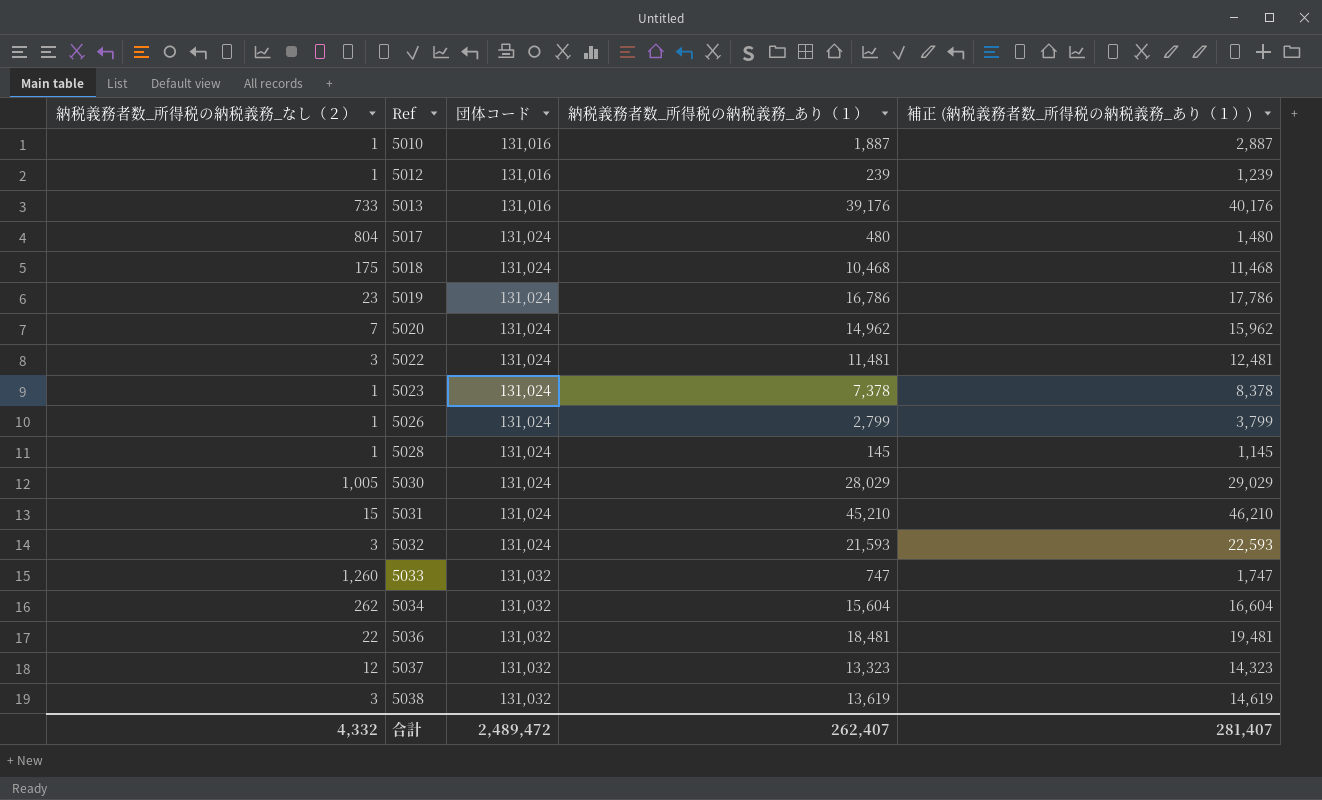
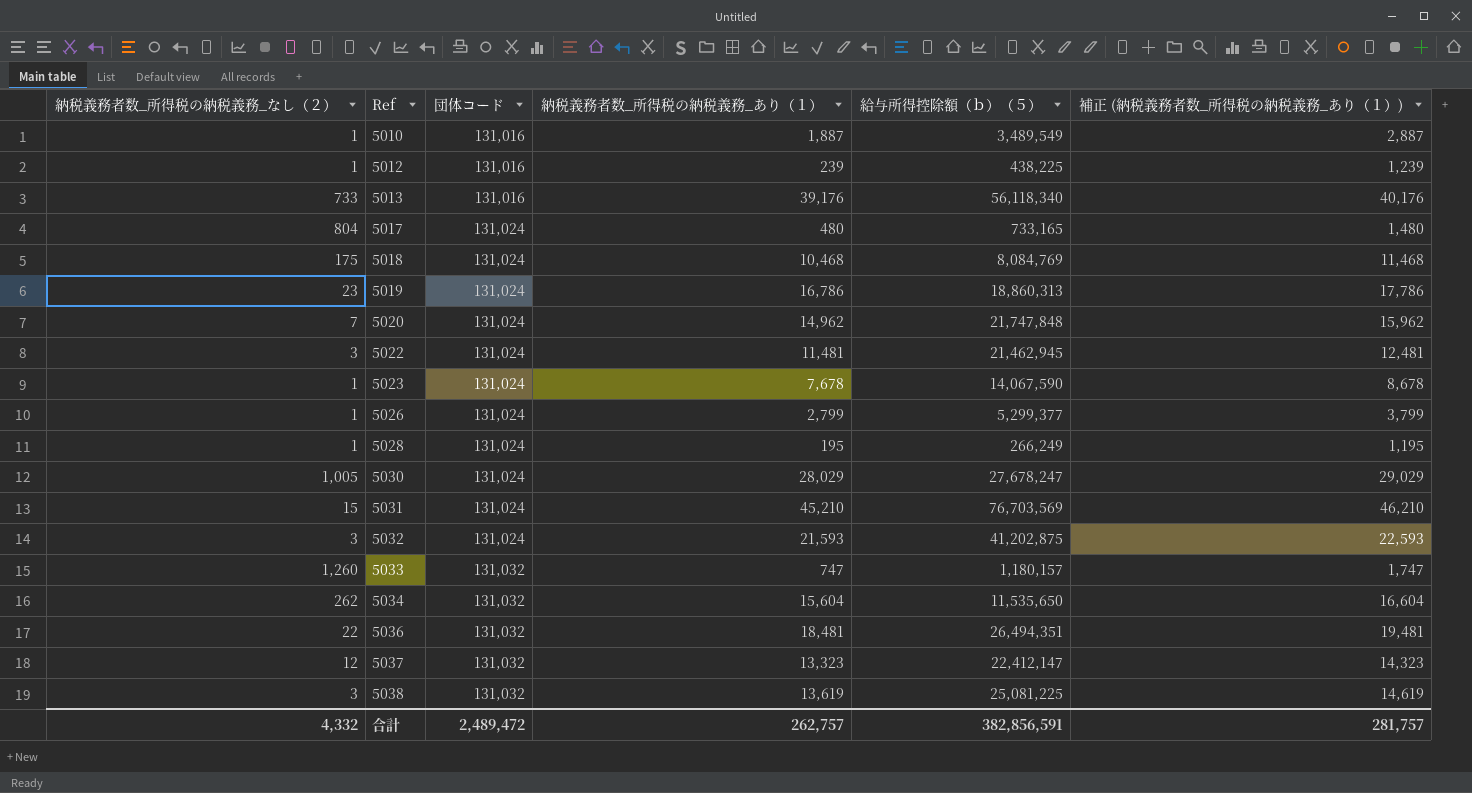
column 給与所得控除額（ｂ）（５） | position: none -> 5
5023 | 納税義務者数_所得税の納税義務_あり（１）: 7,378 -> 7,678
5023 | 補正 (納税義務者数_所得税の納税義務_あり（１）): 8,378 -> 8,678
5028 | 納税義務者数_所得税の納税義務_あり（１）: 145 -> 195
5028 | 補正 (納税義務者数_所得税の納税義務_あり（１）): 1,145 -> 1,195
合計 | 納税義務者数_所得税の納税義務_あり（１）: 262,407 -> 262,757
合計 | 補正 (納税義務者数_所得税の納税義務_あり（１）): 281,407 -> 281,757

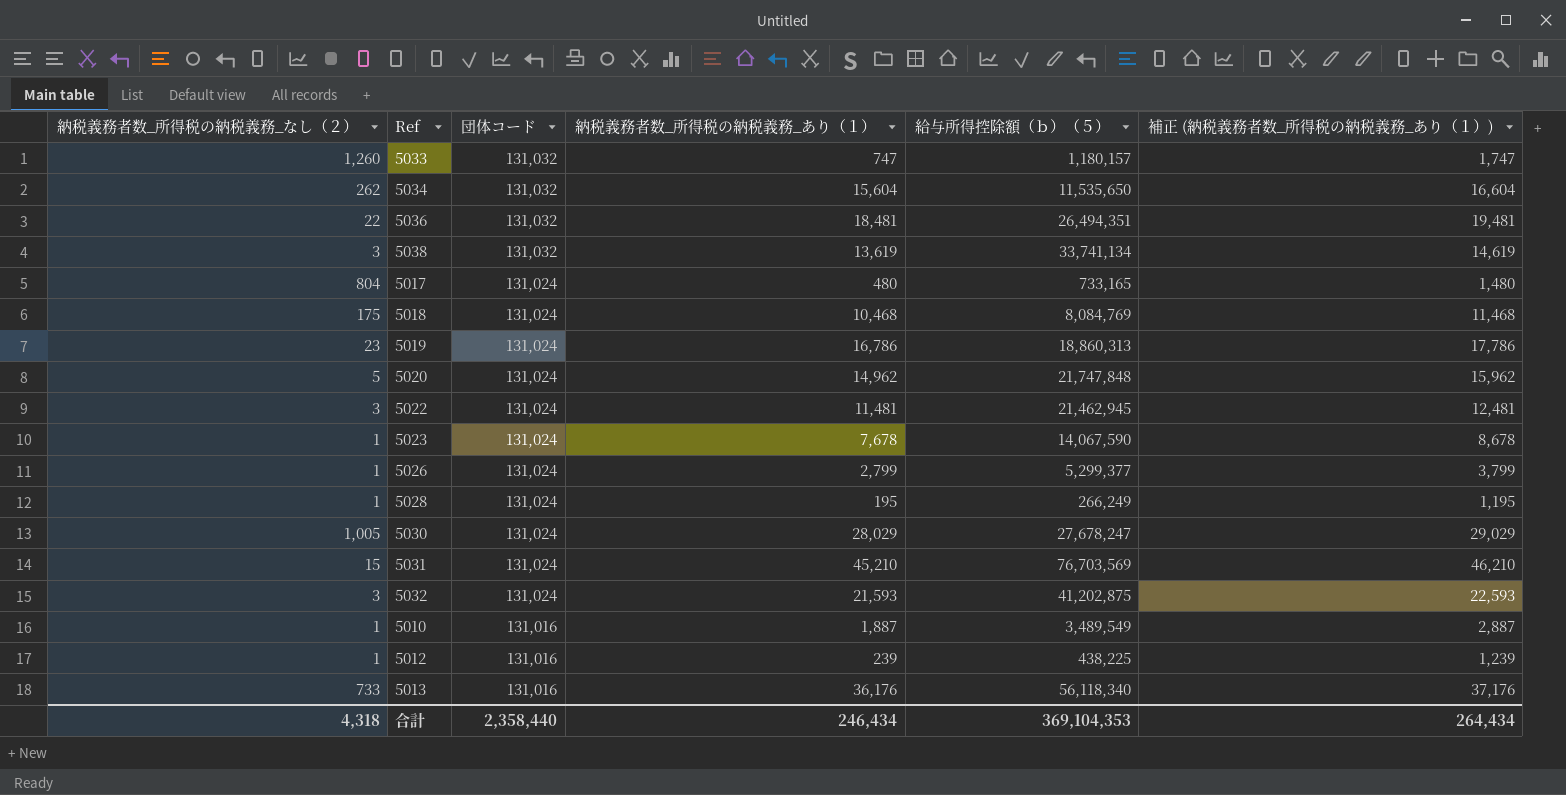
row order: Ref ascending -> 団体コード descending
row 5037: 12 | 131,032 | 13,323 | 22,412,147 | 14,323 -> none
5038 | 給与所得控除額（ｂ）（５）: 25,081,225 -> 33,741,134
5020 | 納税義務者数_所得税の納税義務_なし（２）: 7 -> 5
5013 | 納税義務者数_所得税の納税義務_あり（１）: 39,176 -> 36,176
5013 | 補正 (納税義務者数_所得税の納税義務_あり（１）): 40,176 -> 37,176
合計 | 納税義務者数_所得税の納税義務_なし（２）: 4,332 -> 4,318
合計 | 団体コード: 2,489,472 -> 2,358,440
合計 | 納税義務者数_所得税の納税義務_あり（１）: 262,757 -> 246,434
合計 | 給与所得控除額（ｂ）（５）: 382,856,591 -> 369,104,353
合計 | 補正 (納税義務者数_所得税の納税義務_あり（１）): 281,757 -> 264,434

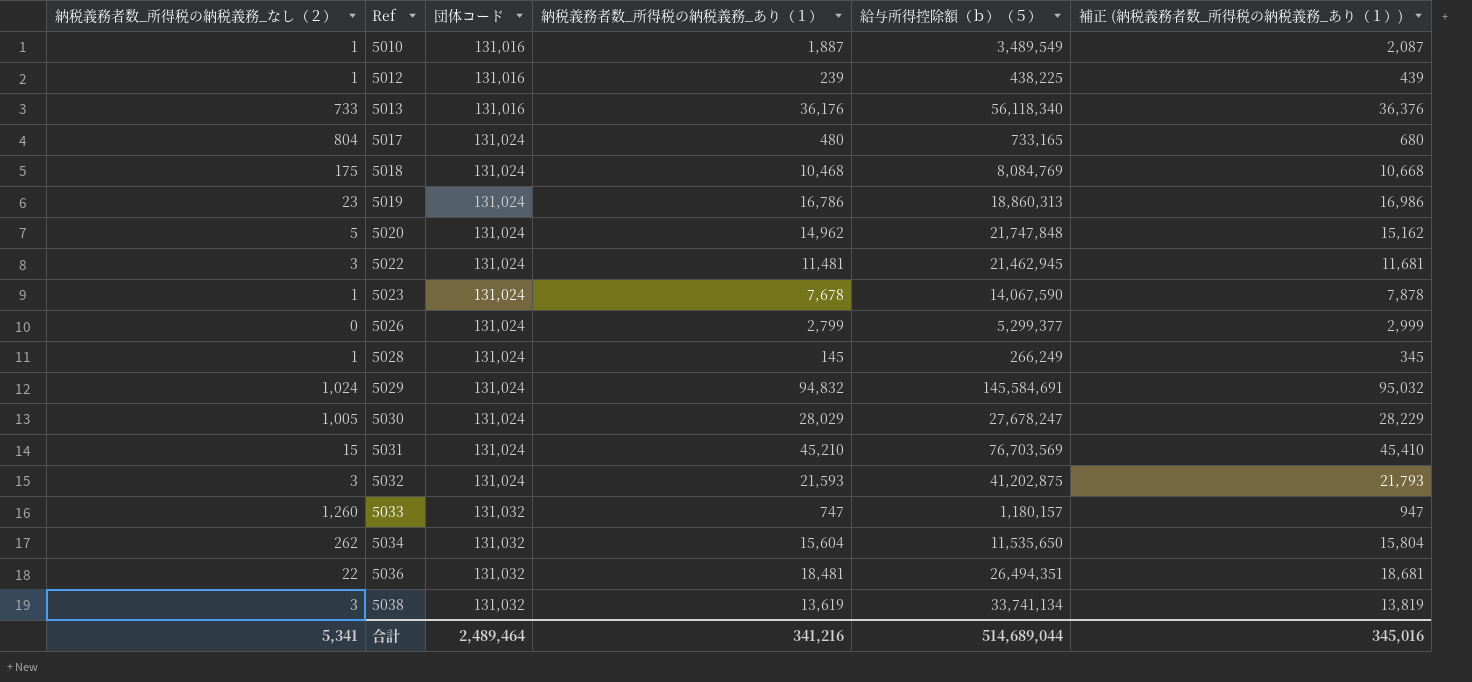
row order: 団体コード descending -> Ref ascending
column 補正 (納税義務者数_所得税の納税義務_あり（１）) | formula: [納税義務者数_所得税の納税義務_あり（１）] + 1000 -> [納税義務者数_所得税の納税義務_あり（１）] + 200
5026 | 納税義務者数_所得税の納税義務_なし（２）: 1 -> 0
5028 | 納税義務者数_所得税の納税義務_あり（１）: 195 -> 145
row 5029: none -> 1,024 | 131,024 | 94,832 | 145,584,691 | 95,032
合計 | 納税義務者数_所得税の納税義務_なし（２）: 4,318 -> 5,341
合計 | 団体コード: 2,358,440 -> 2,489,464
合計 | 納税義務者数_所得税の納税義務_あり（１）: 246,434 -> 341,216
合計 | 給与所得控除額（ｂ）（５）: 369,104,353 -> 514,689,044
合計 | 補正 (納税義務者数_所得税の納税義務_あり（１）): 264,434 -> 345,016

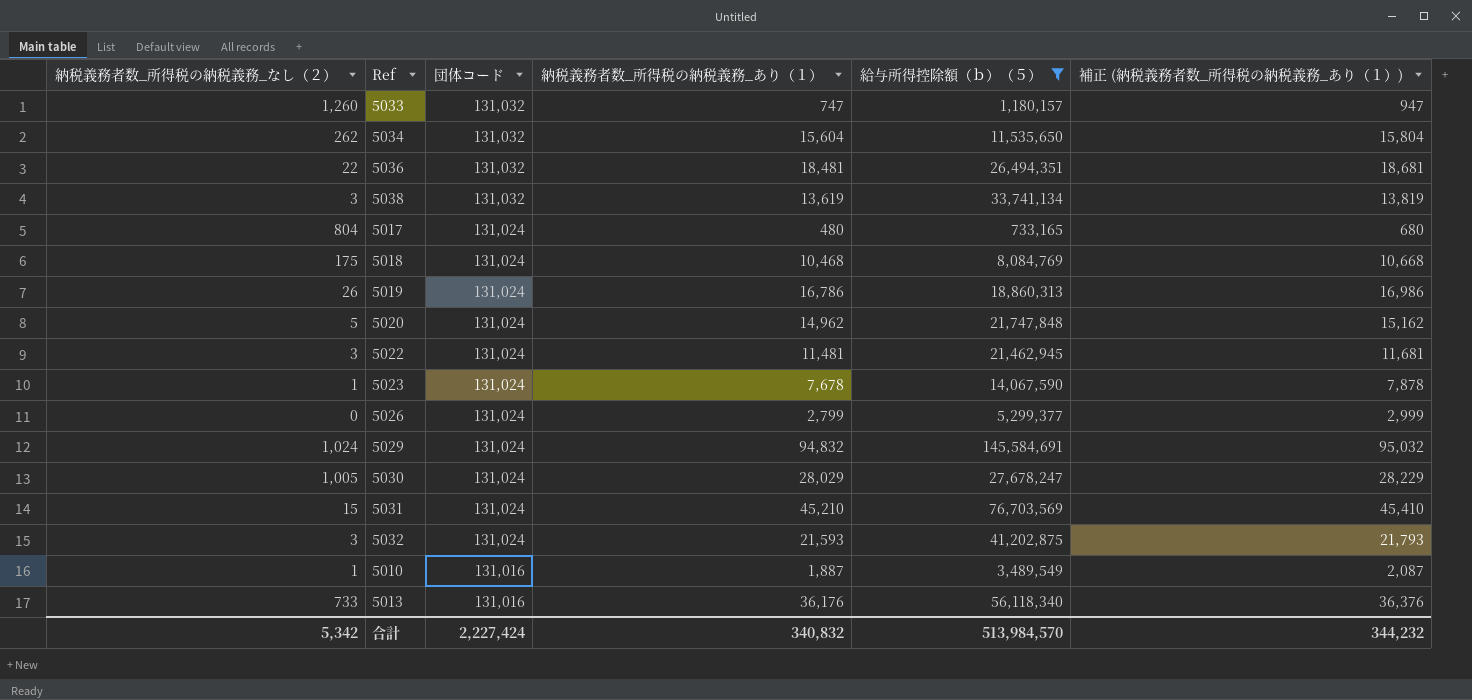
filter: none -> 給与所得控除額（ｂ）（５） >= 733,165
row order: Ref ascending -> 団体コード descending
5019 | 納税義務者数_所得税の納税義務_なし（２）: 23 -> 26
合計 | 納税義務者数_所得税の納税義務_なし（２）: 5,341 -> 5,342
合計 | 団体コード: 2,489,464 -> 2,227,424
合計 | 納税義務者数_所得税の納税義務_あり（１）: 341,216 -> 340,832
合計 | 給与所得控除額（ｂ）（５）: 514,689,044 -> 513,984,570
合計 | 補正 (納税義務者数_所得税の納税義務_あり（１）): 345,016 -> 344,232

